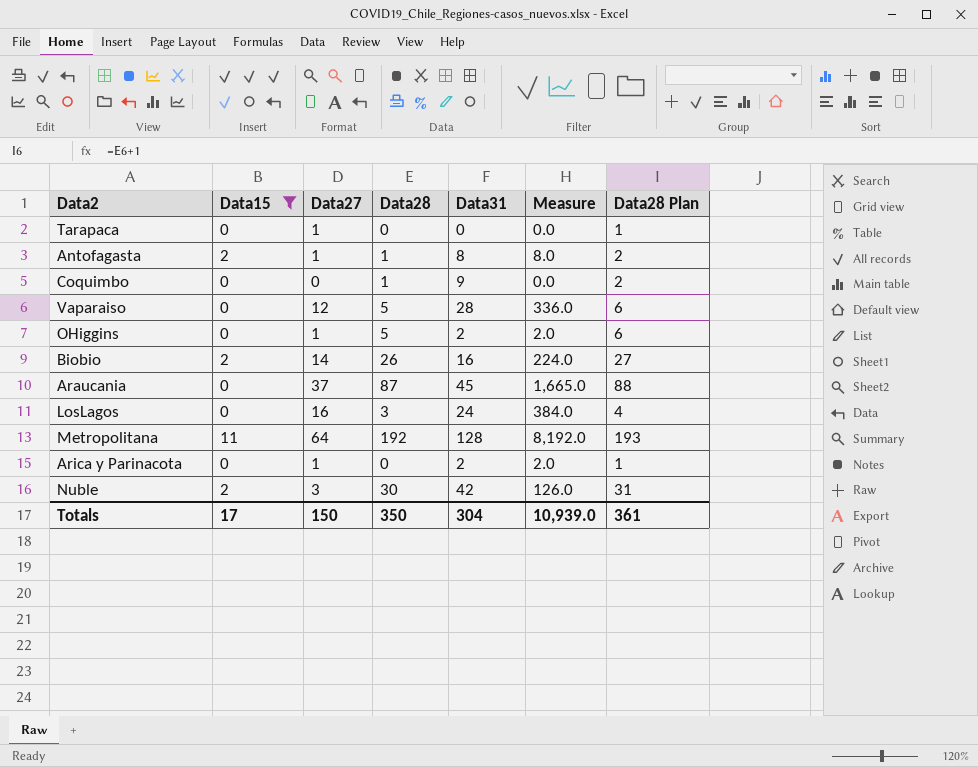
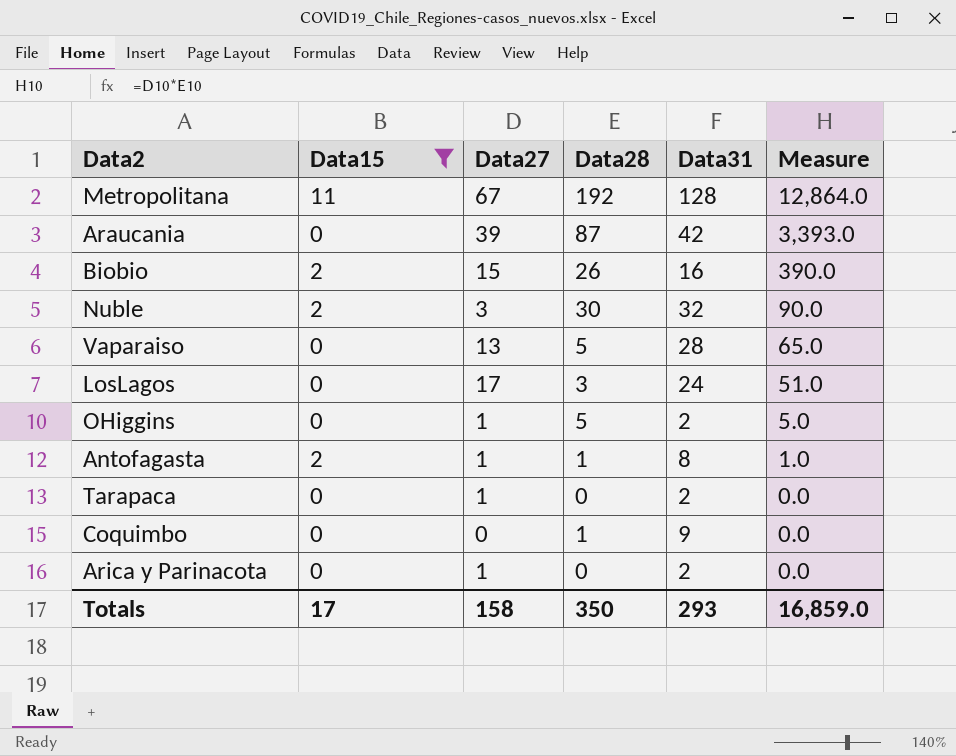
row order: none -> Measure descending
column Data28 Plan | formula: [Data28] + 1 -> none
column Measure | formula: [Data27] * [Data31] -> [Data27] * [Data28]
Metropolitana | Data27: 64 -> 67
Araucania | Data27: 37 -> 39
Araucania | Data31: 45 -> 42
Biobio | Data27: 14 -> 15
Nuble | Data31: 42 -> 32
Vaparaiso | Data27: 12 -> 13
LosLagos | Data27: 16 -> 17
Tarapaca | Data31: 0 -> 2
Totals | Data27: 150 -> 158
Totals | Data31: 304 -> 293
Totals | Measure: 10,939.0 -> 16,859.0

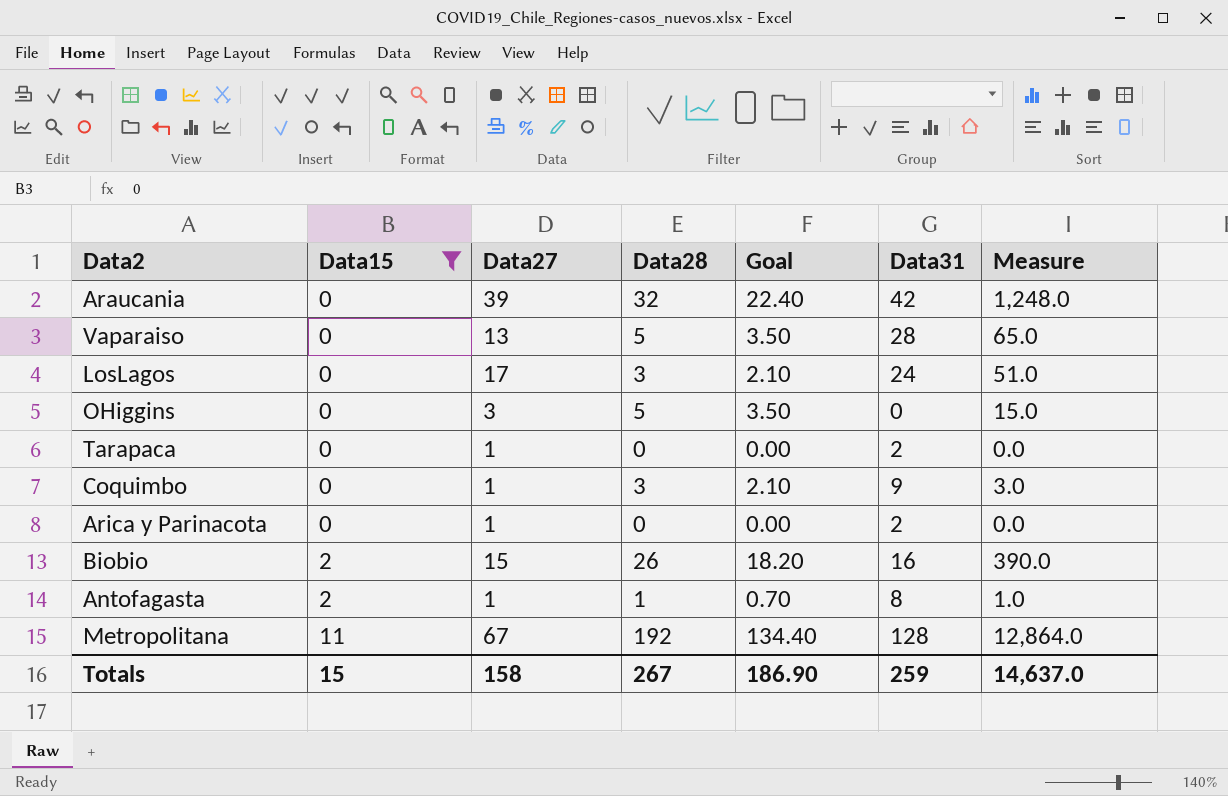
row order: Measure descending -> Data15 ascending
column Goal | formula: none -> [Data28] * 0.7
row Nuble: 2 | 3 | 30 | 32 | 90.0 -> none
Araucania | Data28: 87 -> 32
Araucania | Measure: 3,393.0 -> 1,248.0
OHiggins | Data27: 1 -> 3
OHiggins | Data31: 2 -> 0
OHiggins | Measure: 5.0 -> 15.0
Coquimbo | Data27: 0 -> 1
Coquimbo | Data28: 1 -> 3
Coquimbo | Measure: 0.0 -> 3.0
Totals | Data15: 17 -> 15
Totals | Data28: 350 -> 267
Totals | Data31: 293 -> 259
Totals | Measure: 16,859.0 -> 14,637.0

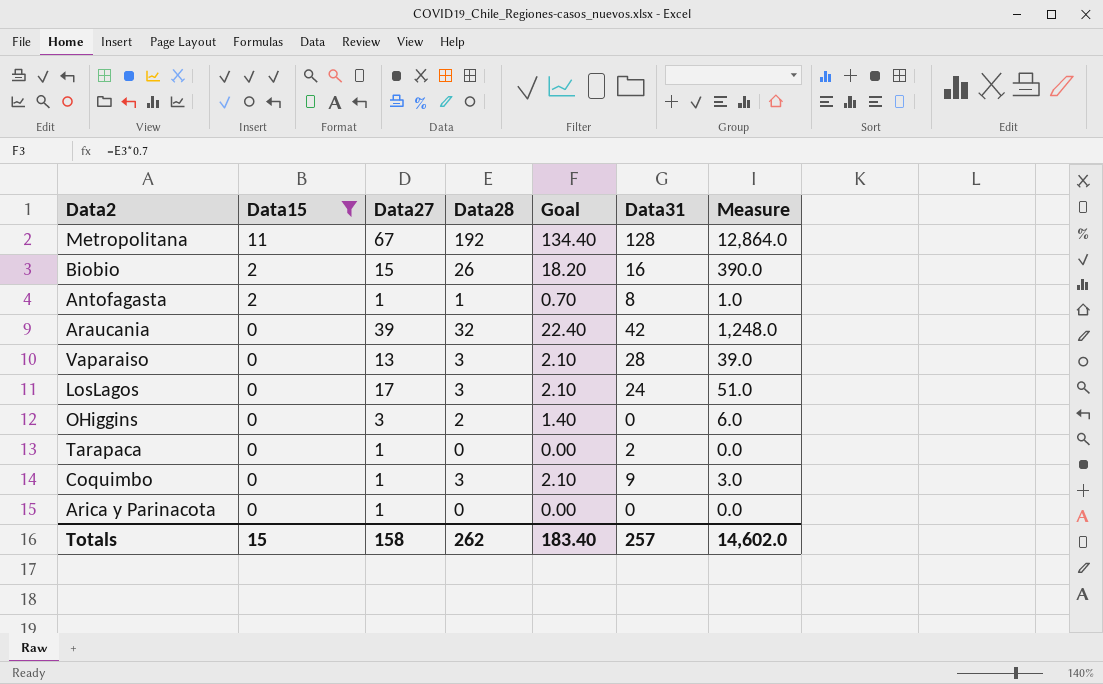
row order: Data15 ascending -> Data15 descending
Vaparaiso | Data28: 5 -> 3
Vaparaiso | Goal: 3.50 -> 2.10
Vaparaiso | Measure: 65.0 -> 39.0
OHiggins | Data28: 5 -> 2
OHiggins | Goal: 3.50 -> 1.40
OHiggins | Measure: 15.0 -> 6.0
Arica y Parinacota | Data31: 2 -> 0
Totals | Data28: 267 -> 262
Totals | Goal: 186.90 -> 183.40
Totals | Data31: 259 -> 257
Totals | Measure: 14,637.0 -> 14,602.0

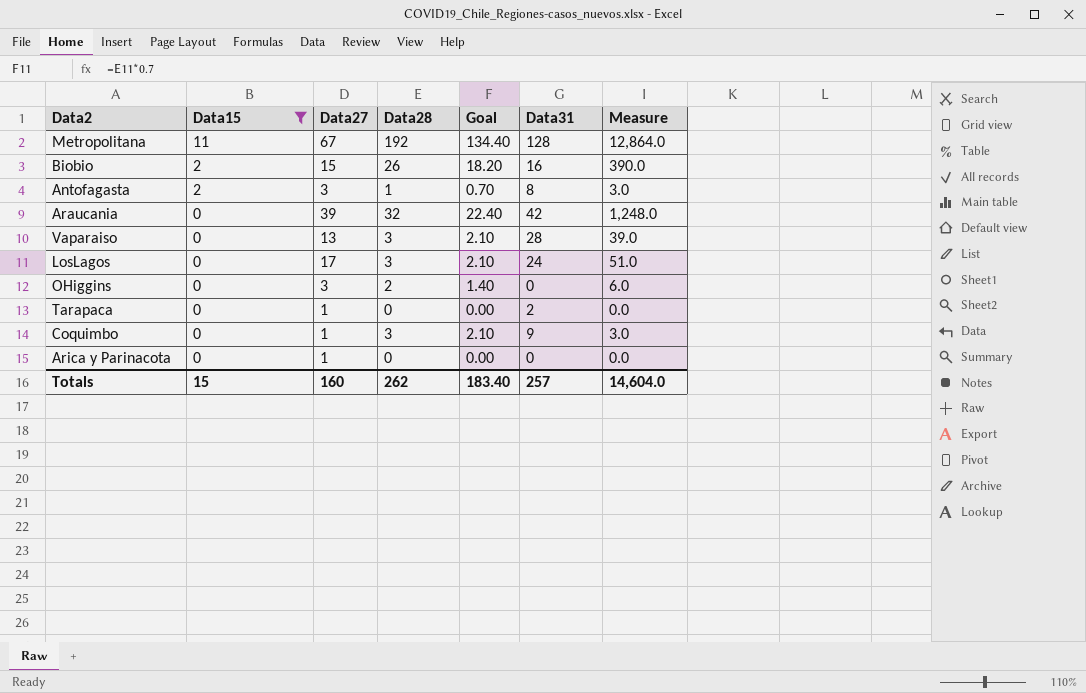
Antofagasta | Data27: 1 -> 3
Antofagasta | Measure: 1.0 -> 3.0
Totals | Data27: 158 -> 160
Totals | Measure: 14,602.0 -> 14,604.0

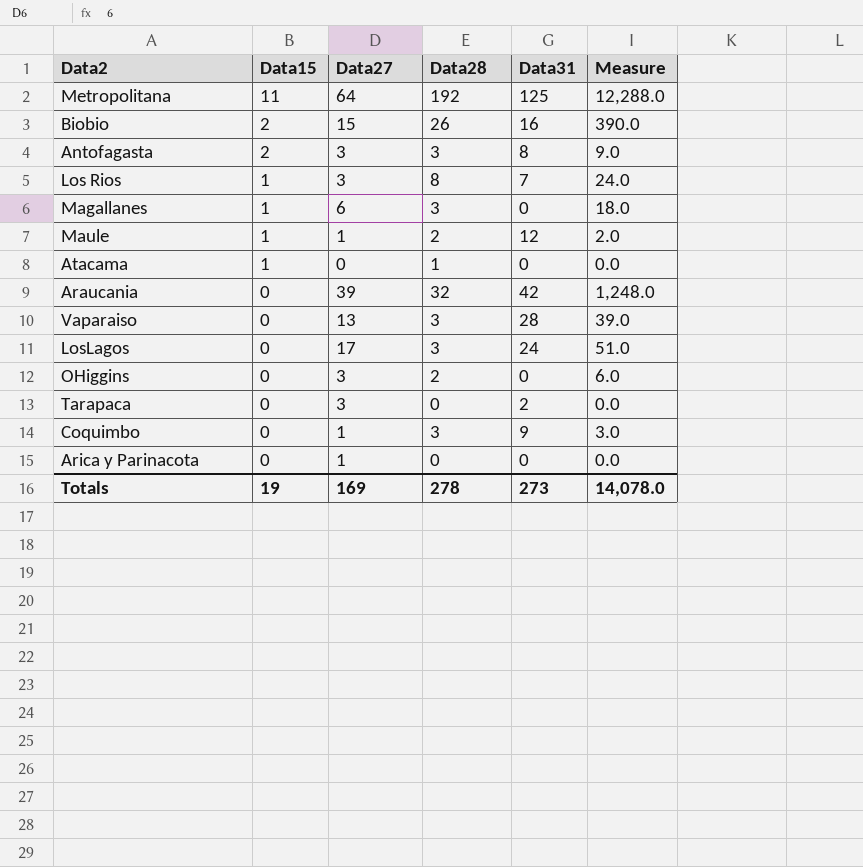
filter: Data15 != 1 -> none
column Goal | formula: [Data28] * 0.7 -> none
Metropolitana | Data27: 67 -> 64
Metropolitana | Data31: 128 -> 125
Metropolitana | Measure: 12,864.0 -> 12,288.0
Antofagasta | Data28: 1 -> 3
Antofagasta | Measure: 3.0 -> 9.0
Tarapaca | Data27: 1 -> 3
Totals | Data15: 15 -> 19
Totals | Data27: 160 -> 169
Totals | Data28: 262 -> 278
Totals | Data31: 257 -> 273
Totals | Measure: 14,604.0 -> 14,078.0

